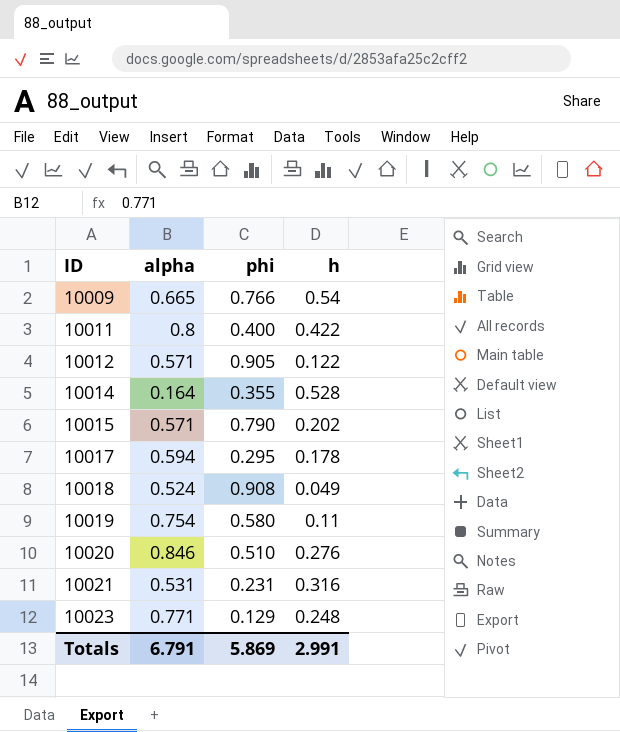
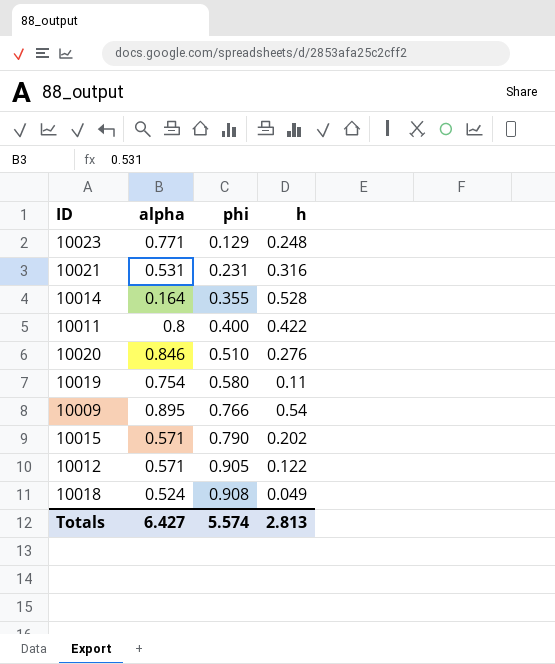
row order: ID ascending -> phi ascending
row 10017: 0.594 | 0.295 | 0.178 -> none
10009 | alpha: 0.665 -> 0.895
Totals | alpha: 6.791 -> 6.427
Totals | phi: 5.869 -> 5.574
Totals | h: 2.991 -> 2.813

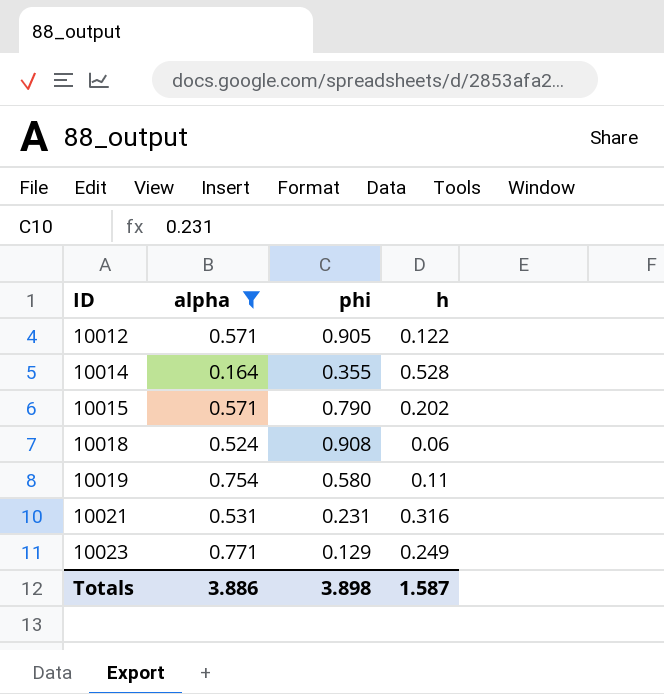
filter: none -> alpha <= 0.771
row order: phi ascending -> ID ascending
10018 | h: 0.049 -> 0.06
10023 | h: 0.248 -> 0.249
Totals | alpha: 6.427 -> 3.886
Totals | phi: 5.574 -> 3.898
Totals | h: 2.813 -> 1.587

